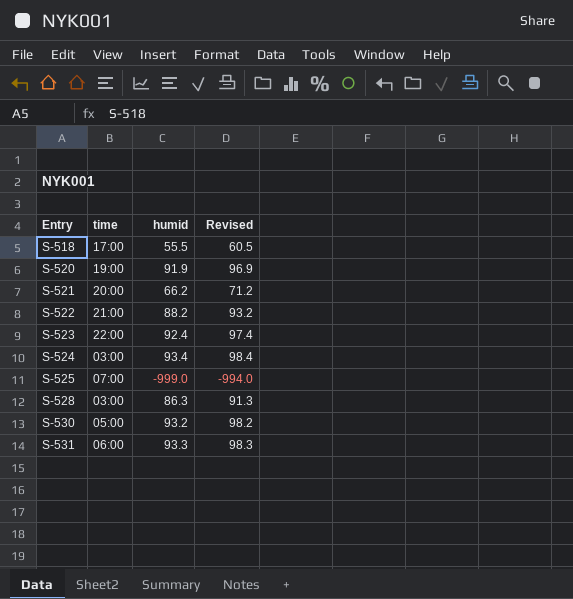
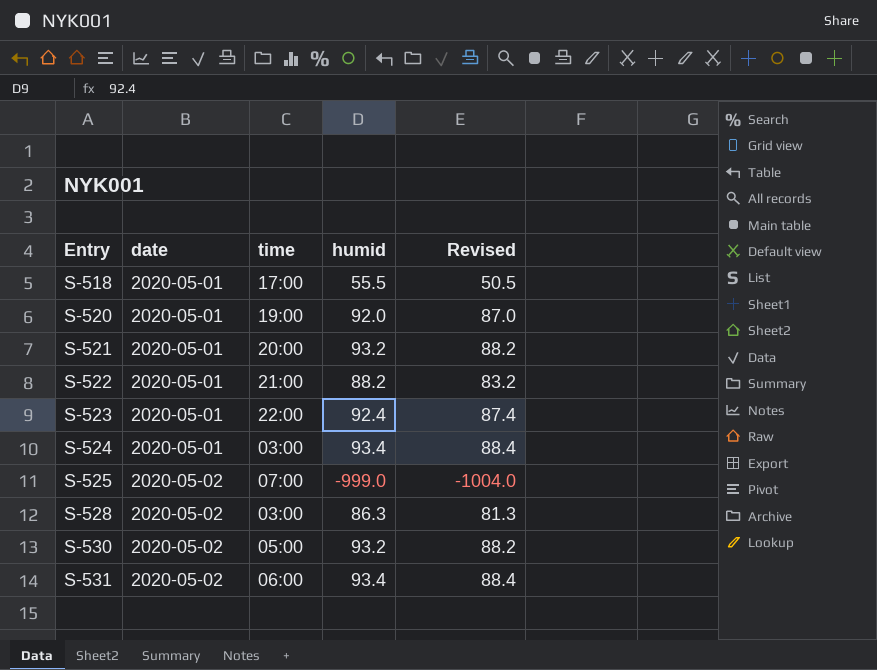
column date | position: none -> 2
column Revised | formula: [humid] + 5 -> [humid] - 5
S-520 | humid: 91.9 -> 92.0
S-521 | humid: 66.2 -> 93.2
S-531 | humid: 93.3 -> 93.4

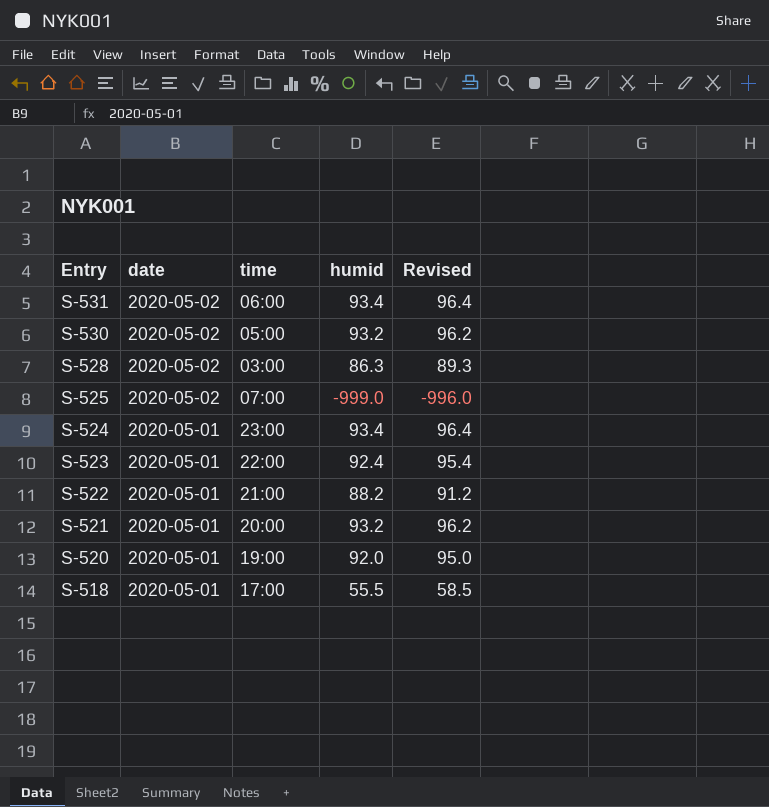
row order: Entry ascending -> Entry descending
column Revised | formula: [humid] - 5 -> [humid] + 3
S-524 | time: 03:00 -> 23:00

